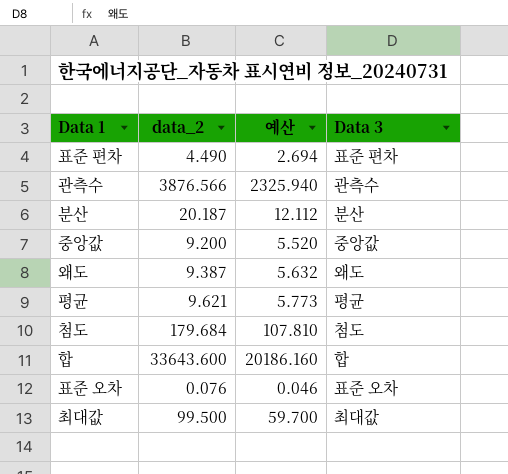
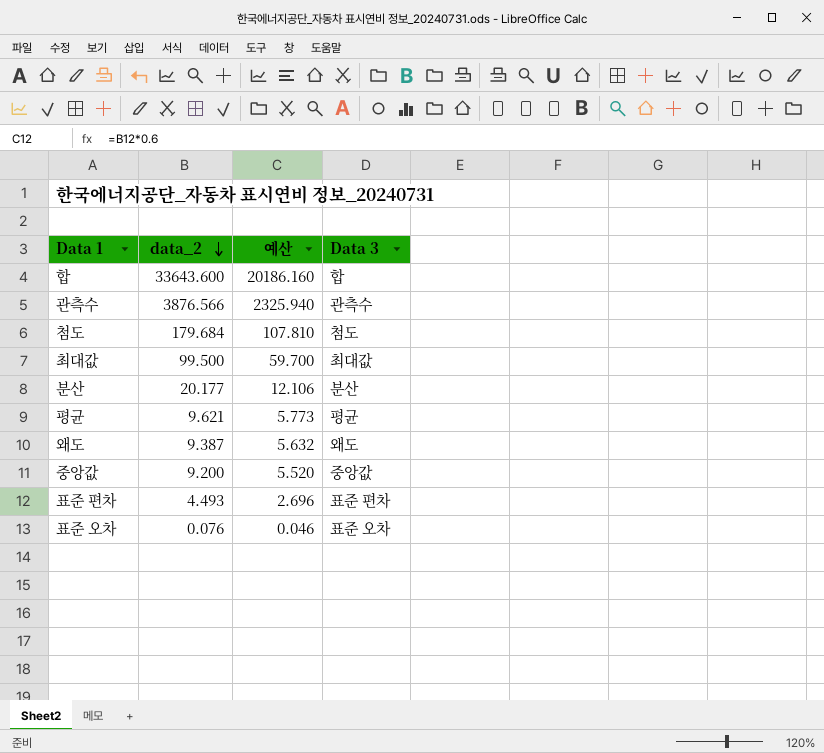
row order: none -> data_2 descending
분산 | data_2: 20.187 -> 20.177
분산 | 예산: 12.112 -> 12.106
표준 편차 | data_2: 4.490 -> 4.493
표준 편차 | 예산: 2.694 -> 2.696

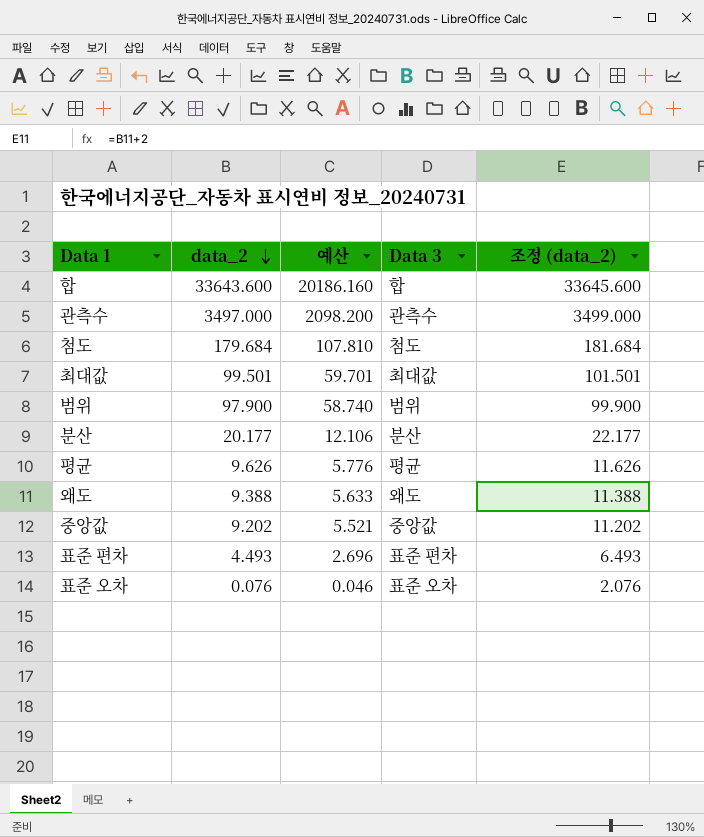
column 조정 (data_2) | formula: none -> [data_2] + 2
관측수 | data_2: 3876.566 -> 3497.000
관측수 | 예산: 2325.940 -> 2098.200
최대값 | data_2: 99.500 -> 99.501
최대값 | 예산: 59.700 -> 59.701
row 범위: none -> 97.900 | 58.740 | 범위 | 99.900
평균 | data_2: 9.621 -> 9.626
평균 | 예산: 5.773 -> 5.776
왜도 | data_2: 9.387 -> 9.388
왜도 | 예산: 5.632 -> 5.633
중앙값 | data_2: 9.200 -> 9.202
중앙값 | 예산: 5.520 -> 5.521

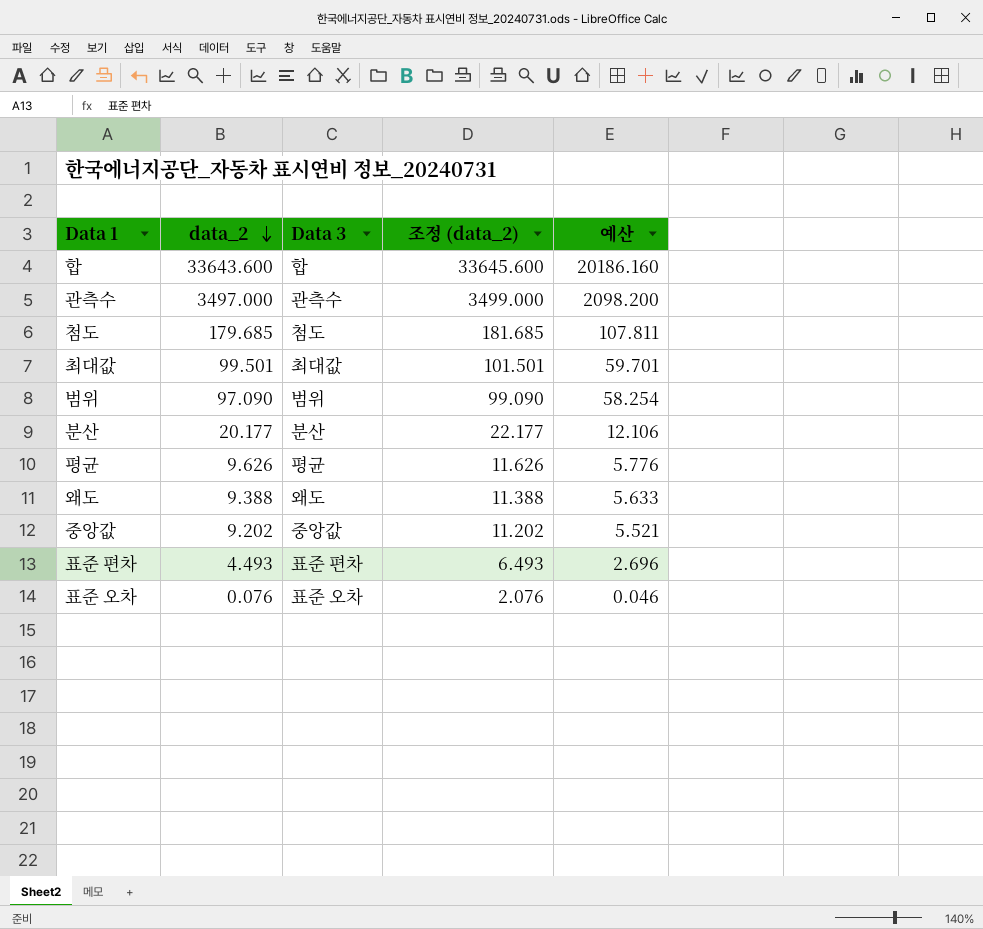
column 예산 | position: 3 -> 5
첨도 | data_2: 179.684 -> 179.685
첨도 | 조정 (data_2): 181.684 -> 181.685
첨도 | 예산: 107.810 -> 107.811
범위 | data_2: 97.900 -> 97.090
범위 | 조정 (data_2): 99.900 -> 99.090
범위 | 예산: 58.740 -> 58.254

